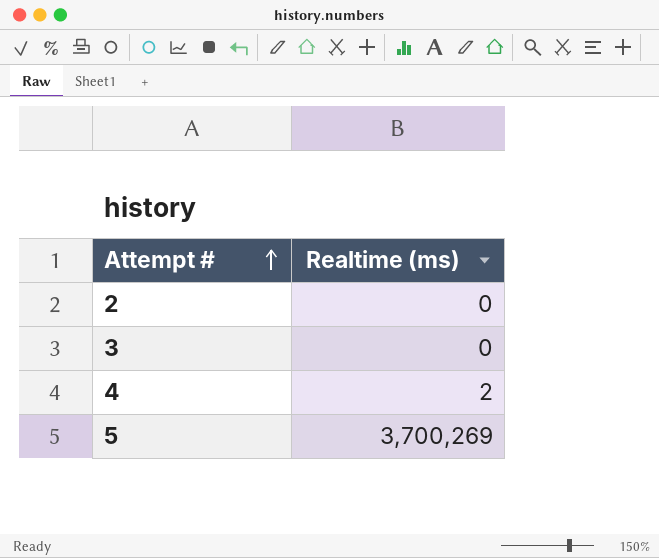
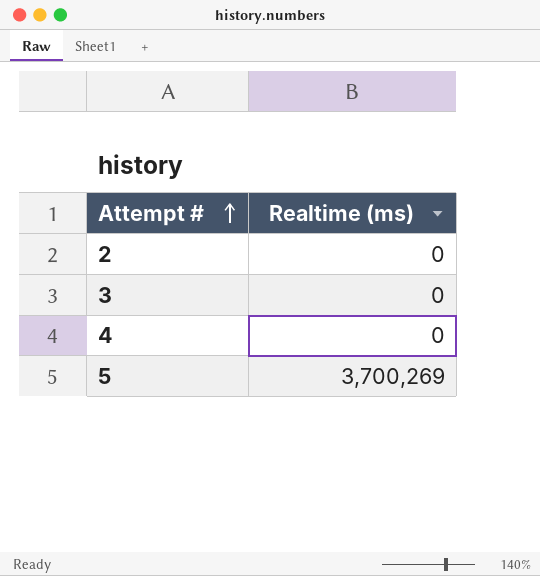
4 | Realtime (ms): 2 -> 0

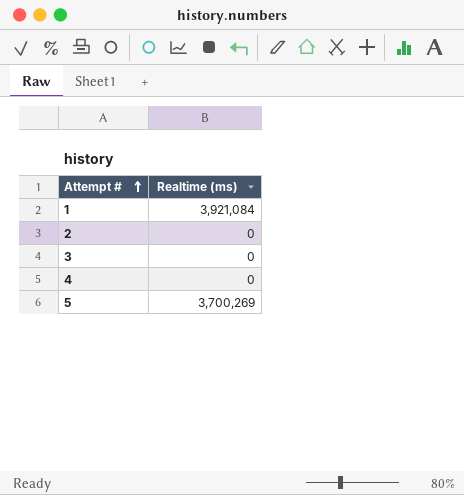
row 1: none -> 3,921,084

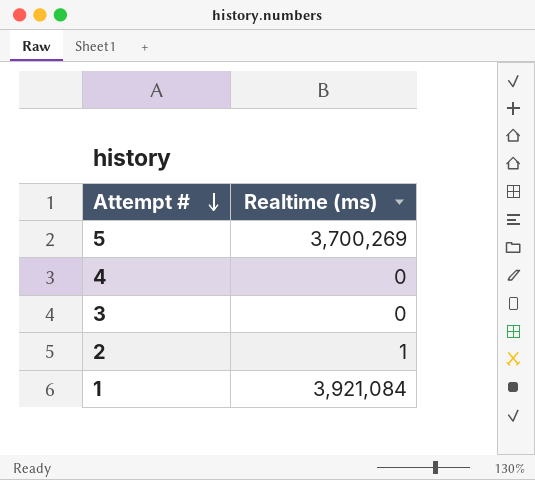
row order: Attempt # ascending -> Attempt # descending
2 | Realtime (ms): 0 -> 1

